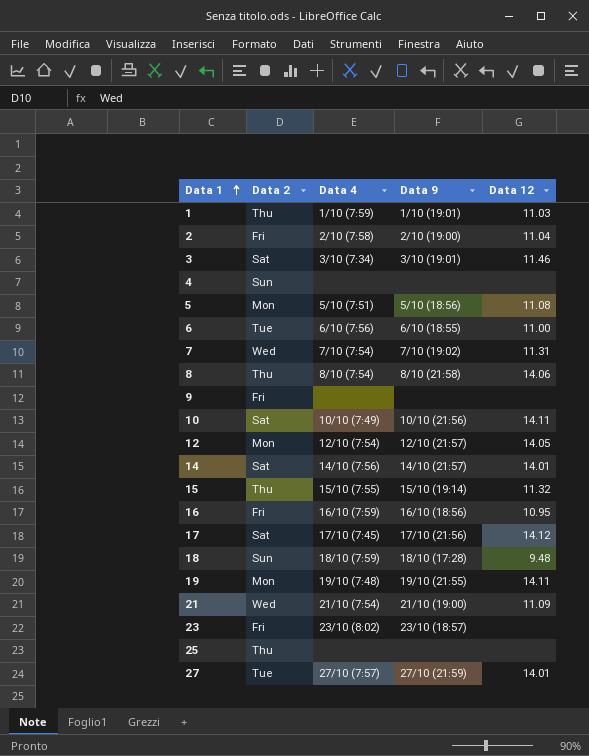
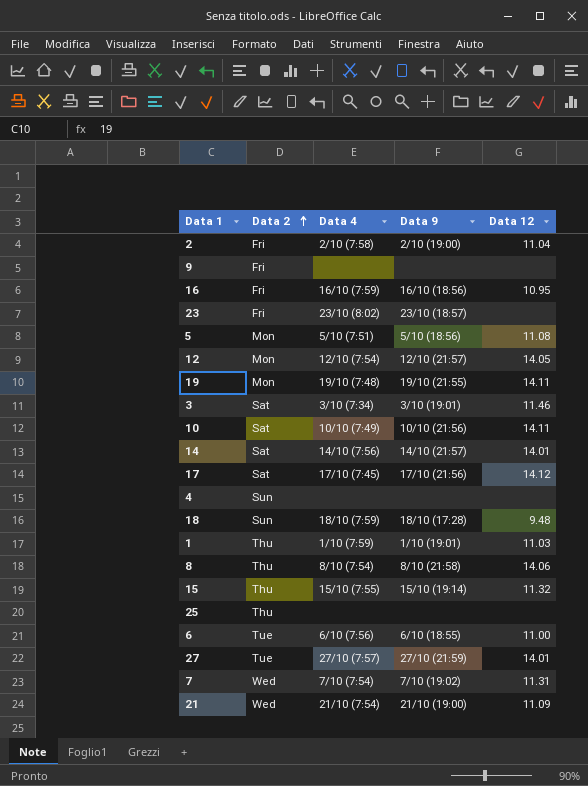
row order: Data 1 ascending -> Data 2 ascending

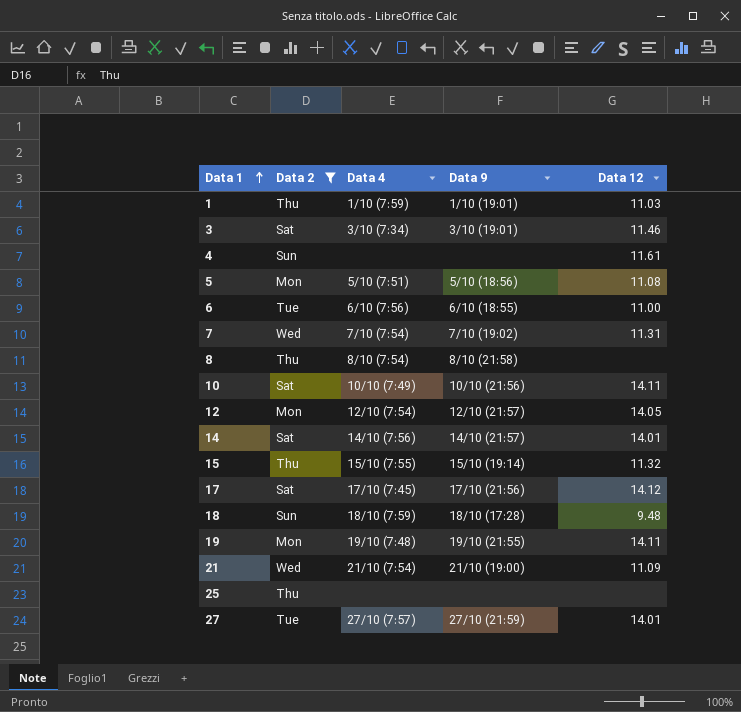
filter: none -> Data 2 != Fri
row order: Data 2 ascending -> Data 1 ascending
4 | Data 12: none -> 11.61
8 | Data 12: 14.06 -> none

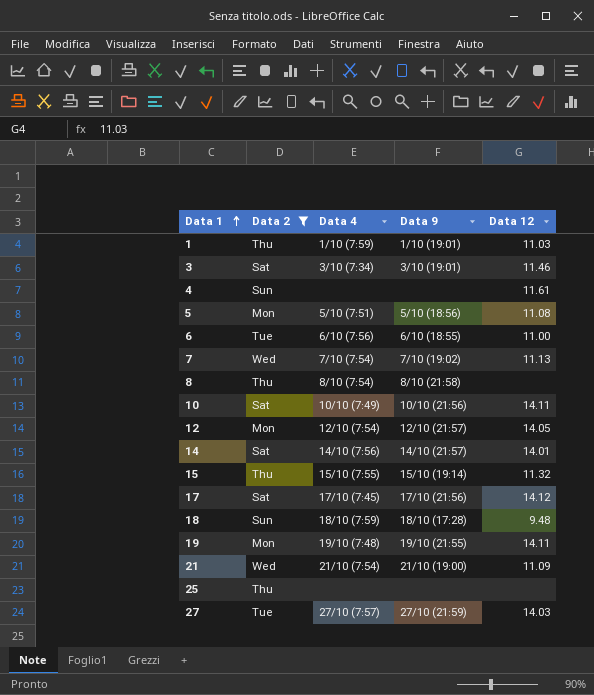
7 | Data 12: 11.31 -> 11.13
27 | Data 12: 14.01 -> 14.03

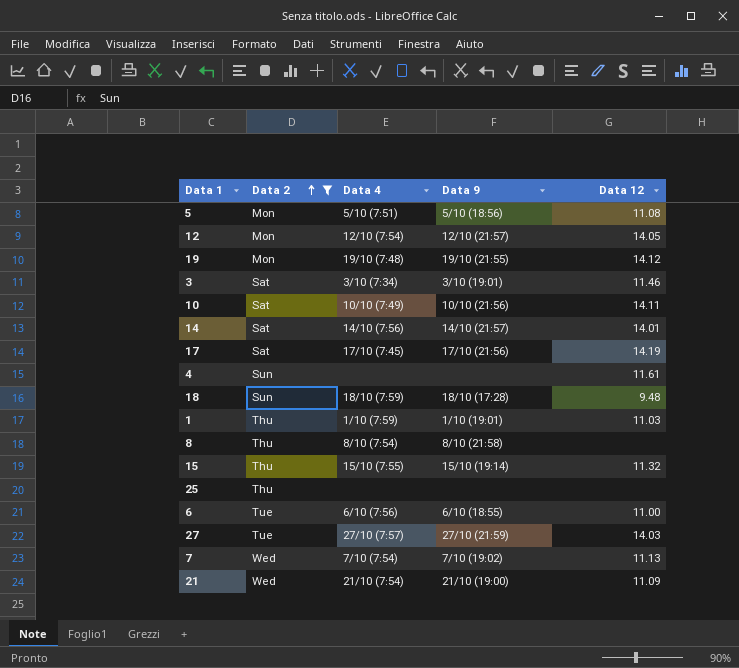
row order: Data 1 ascending -> Data 2 ascending
19 | Data 12: 14.11 -> 14.12
17 | Data 12: 14.12 -> 14.19

